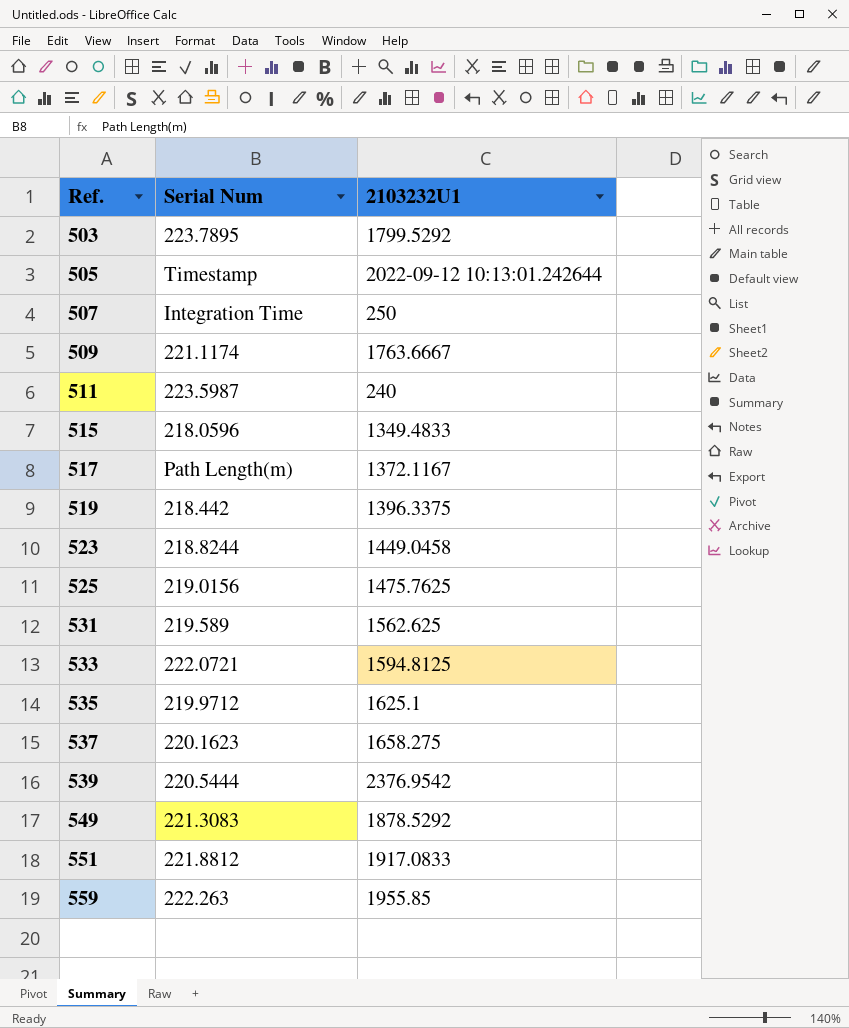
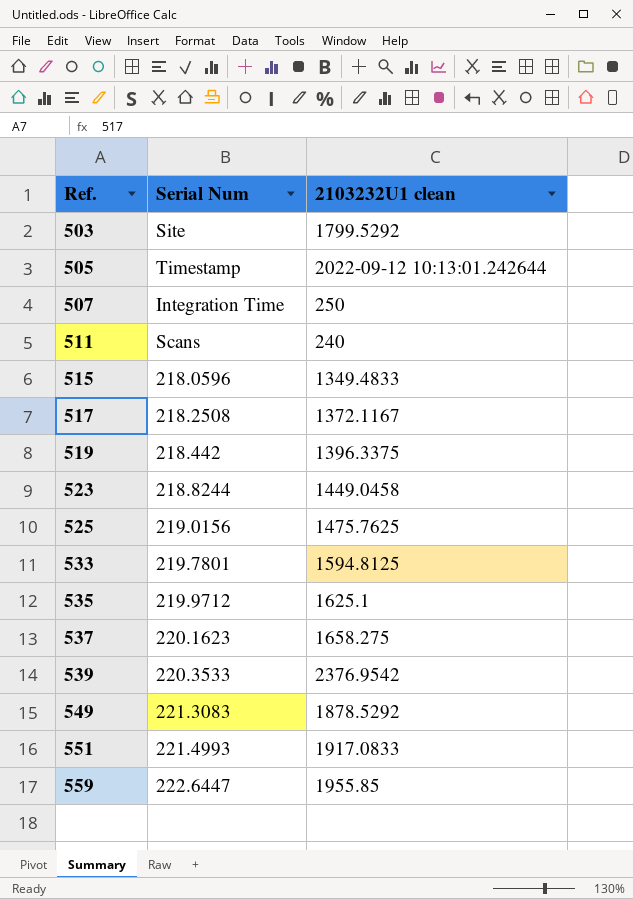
column name: 2103232U1 -> 2103232U1 clean
row 509: 221.1174 | 1763.6667 -> none
row 531: 219.589 | 1562.625 -> none
503 | Serial Num: 223.7895 -> Site
511 | Serial Num: 223.5987 -> Scans
517 | Serial Num: Path Length(m) -> 218.2508
533 | Serial Num: 222.0721 -> 219.7801
539 | Serial Num: 220.5444 -> 220.3533
551 | Serial Num: 221.8812 -> 221.4993
559 | Serial Num: 222.263 -> 222.6447

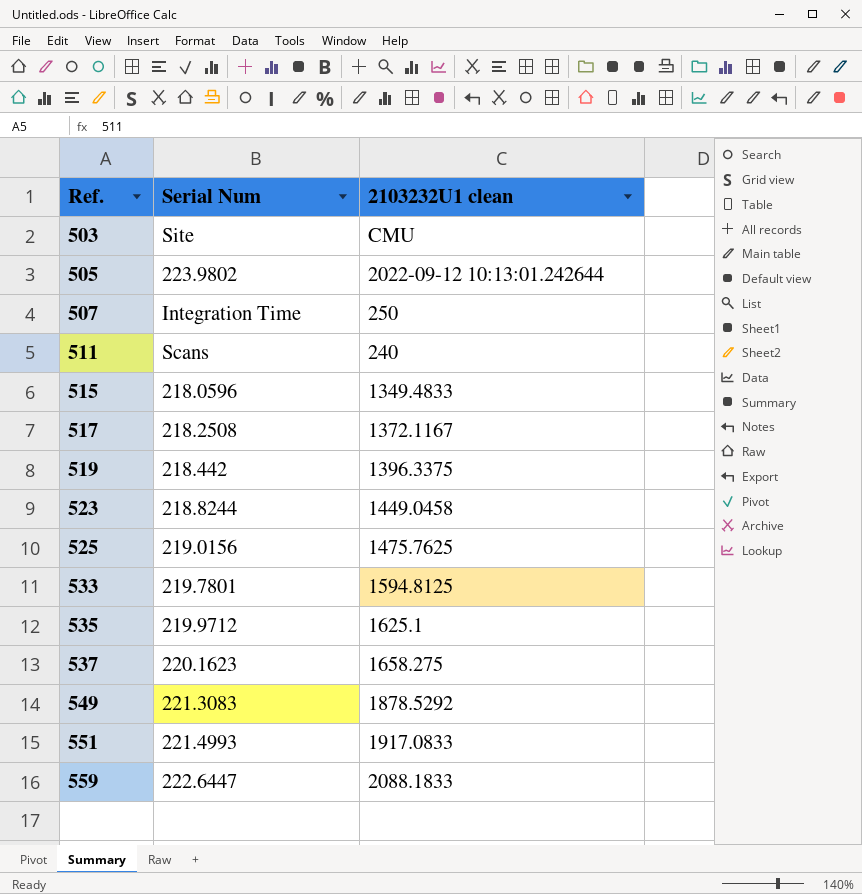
row 539: 220.3533 | 2376.9542 -> none
503 | 2103232U1 clean: 1799.5292 -> CMU
505 | Serial Num: Timestamp -> 223.9802
559 | 2103232U1 clean: 1955.85 -> 2088.1833

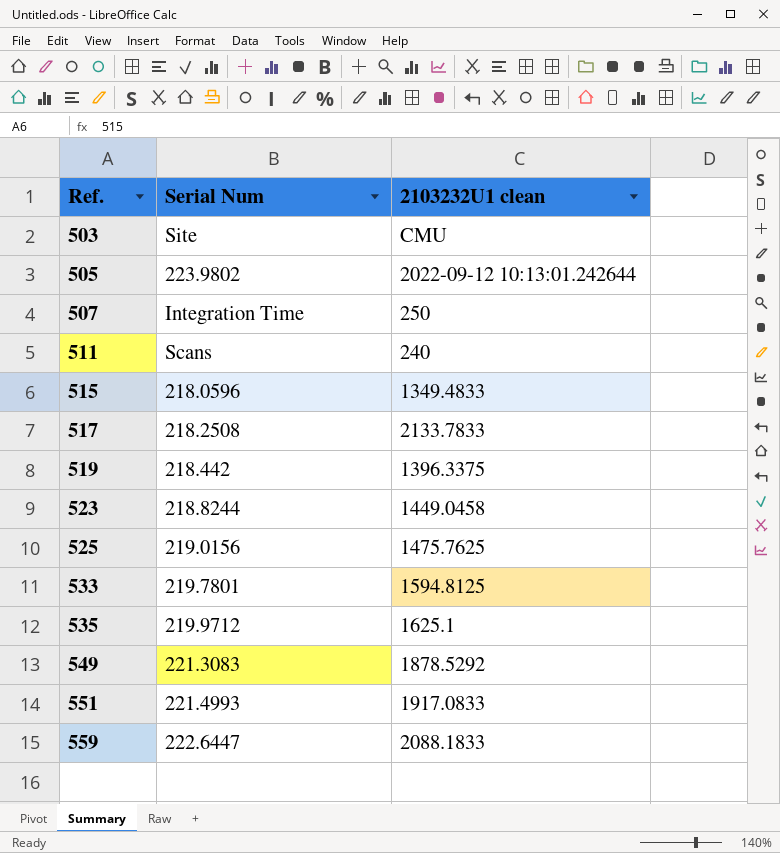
row 537: 220.1623 | 1658.275 -> none
517 | 2103232U1 clean: 1372.1167 -> 2133.7833

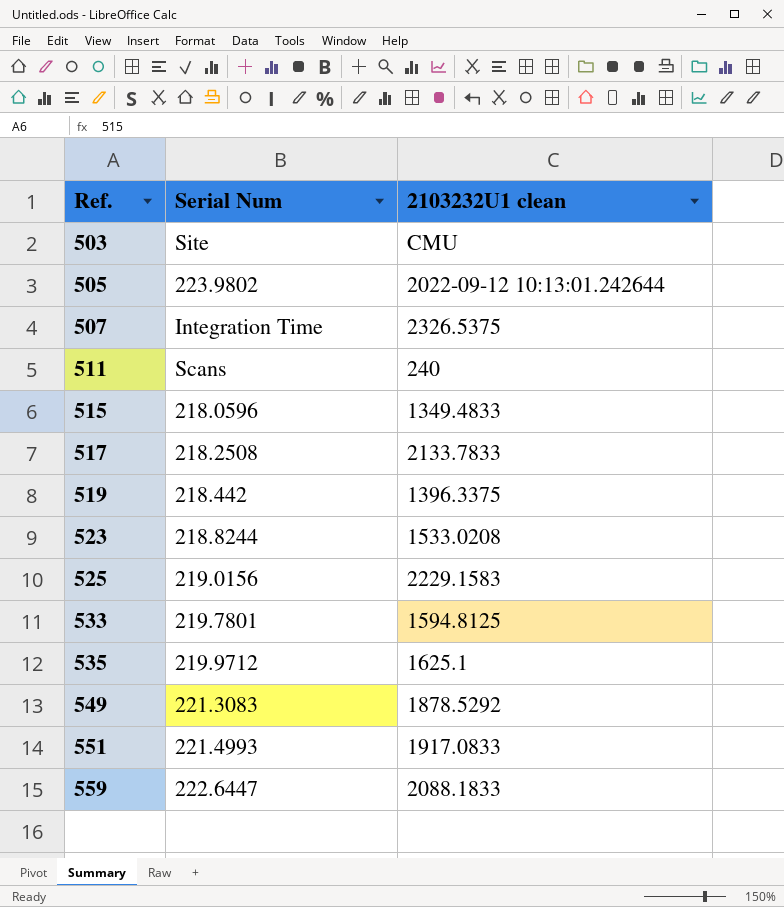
507 | 2103232U1 clean: 250 -> 2326.5375
523 | 2103232U1 clean: 1449.0458 -> 1533.0208
525 | 2103232U1 clean: 1475.7625 -> 2229.1583

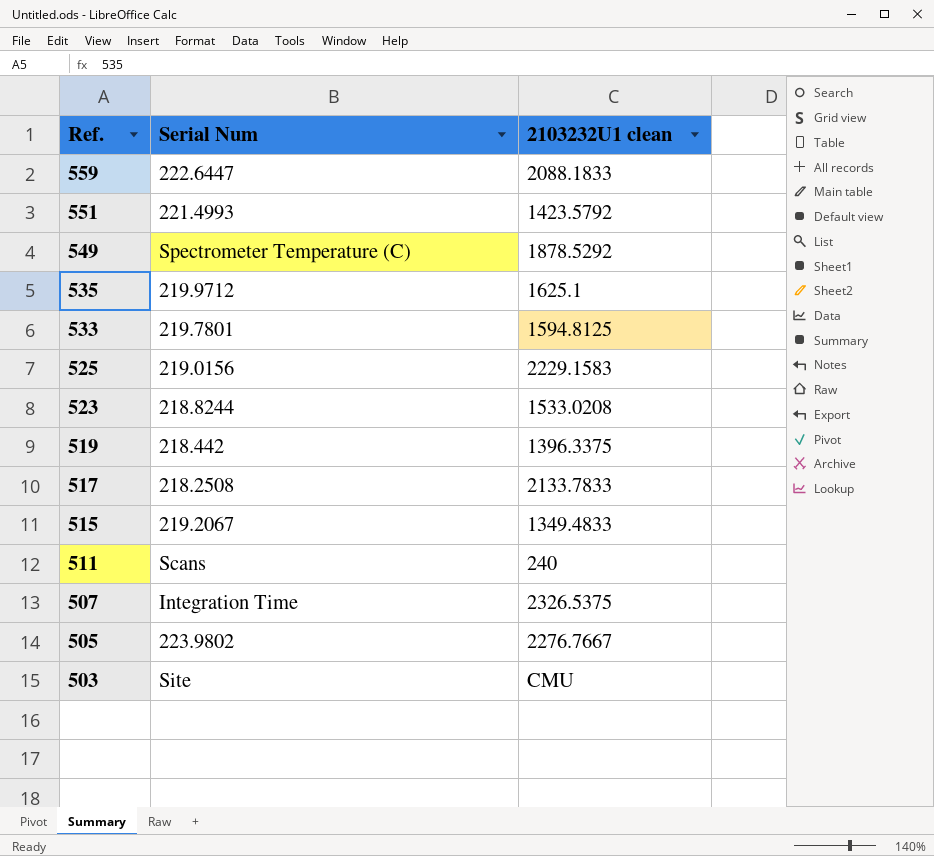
row order: Ref. ascending -> Ref. descending
551 | 2103232U1 clean: 1917.0833 -> 1423.5792
549 | Serial Num: 221.3083 -> Spectrometer Temperature (C)
515 | Serial Num: 218.0596 -> 219.2067
505 | 2103232U1 clean: 2022-09-12 10:13:01.242644 -> 2276.7667

